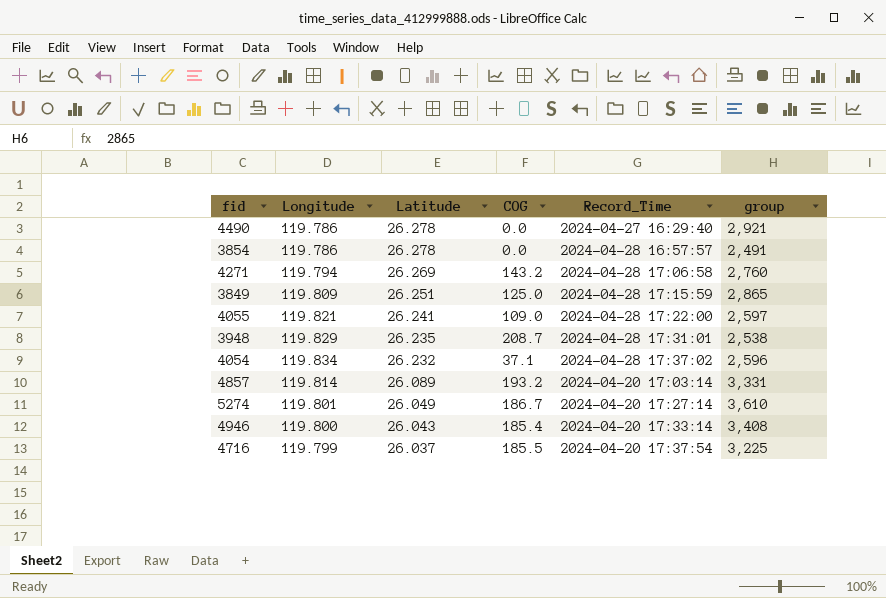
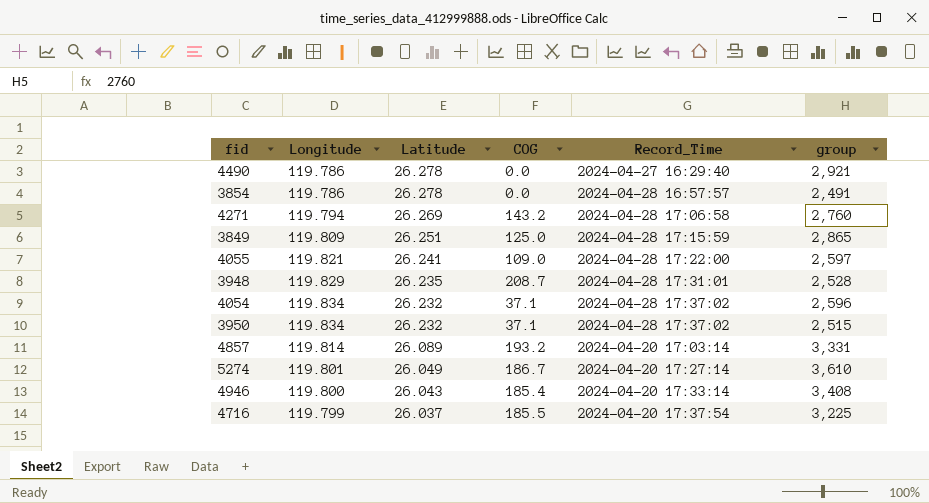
3948 | group: 2,538 -> 2,528
row 3950: none -> 119.834 | 26.232 | 37.1 | 2024-04-28 17:37:02 | 2,515

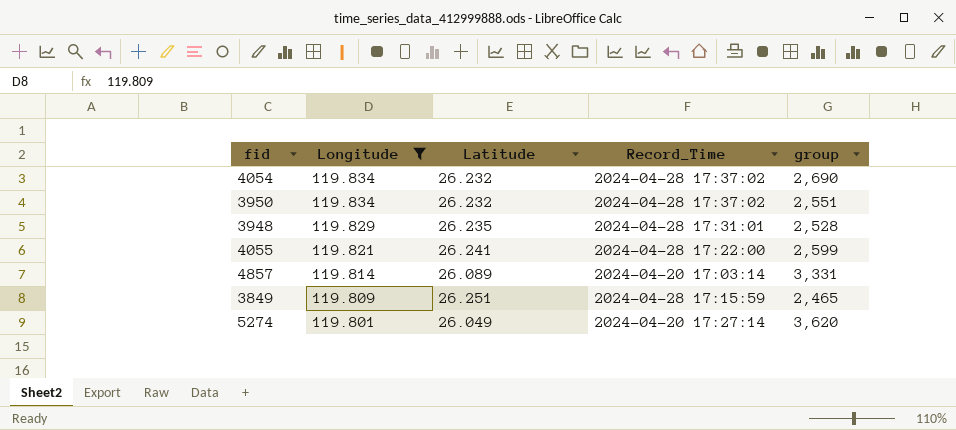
filter: none -> Longitude >= 119.801
row order: Latitude descending -> Longitude descending
column COG | position: 4 -> none
4054 | group: 2,596 -> 2,690
3950 | group: 2,515 -> 2,551
4055 | group: 2,597 -> 2,599
3849 | group: 2,865 -> 2,465
5274 | group: 3,610 -> 3,620

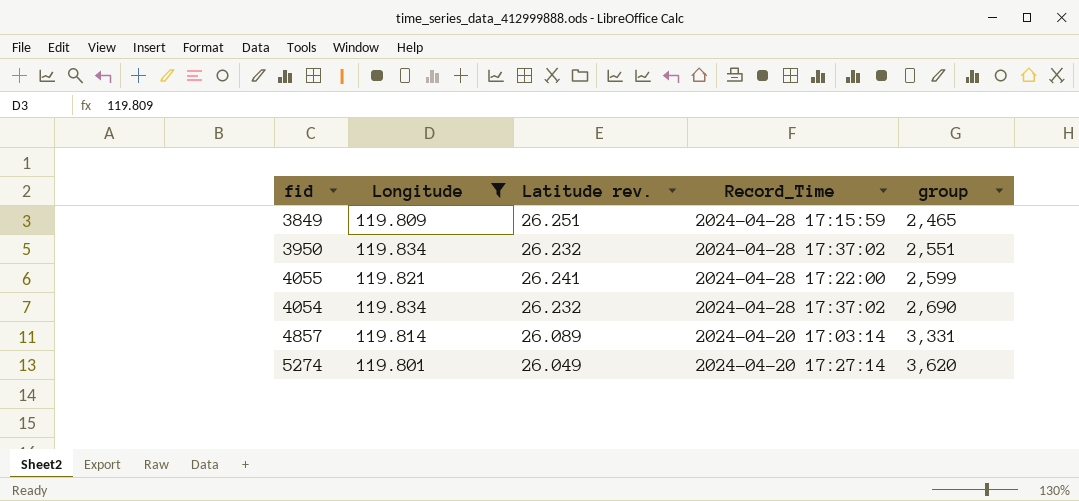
row order: Longitude descending -> group ascending
column name: Latitude -> Latitude rev.
row 3948: 119.829 | 26.235 | 2024-04-28 17:31:01 | 2,528 -> none

